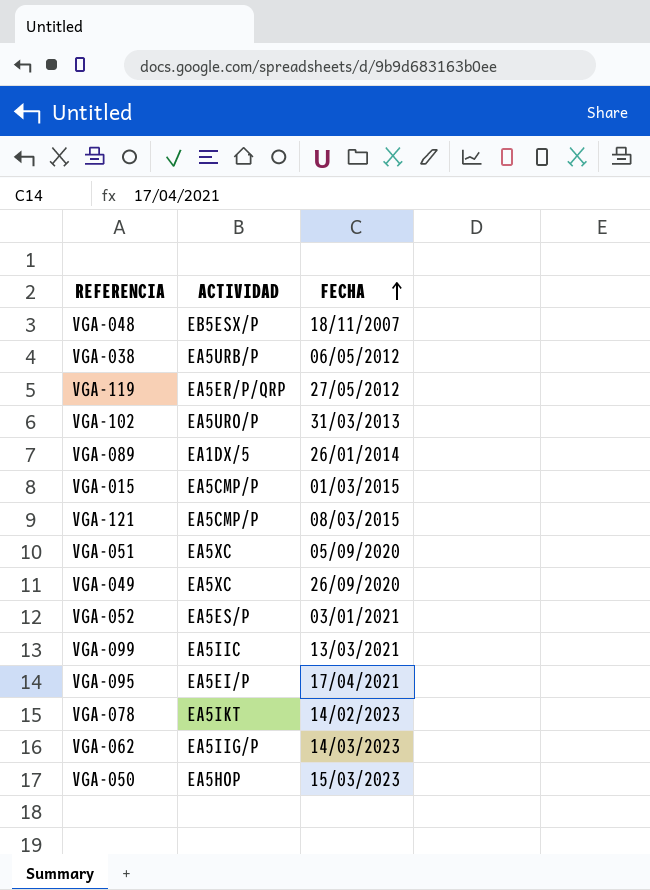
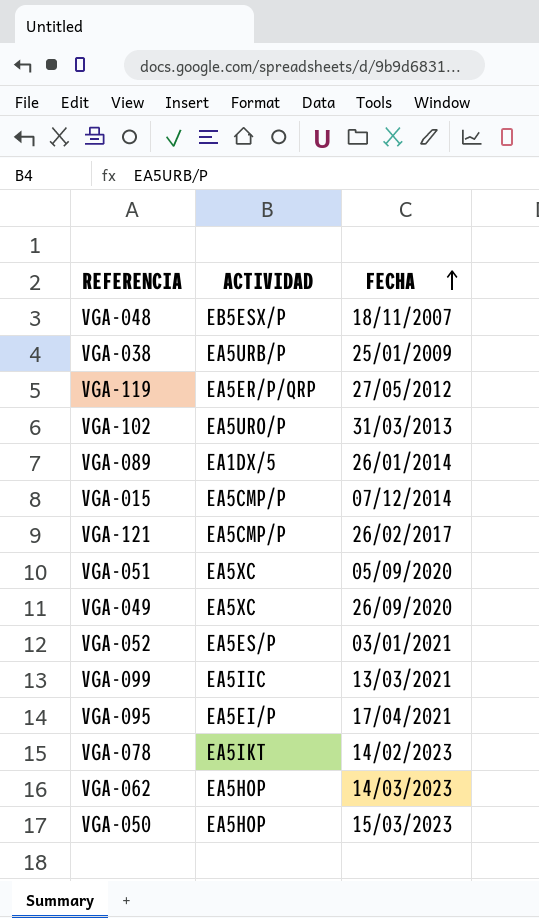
VGA-038 | FECHA: 06/05/2012 -> 25/01/2009
VGA-015 | FECHA: 01/03/2015 -> 07/12/2014
VGA-121 | FECHA: 08/03/2015 -> 26/02/2017
VGA-062 | ACTIVIDAD: EA5IIG/P -> EA5HOP

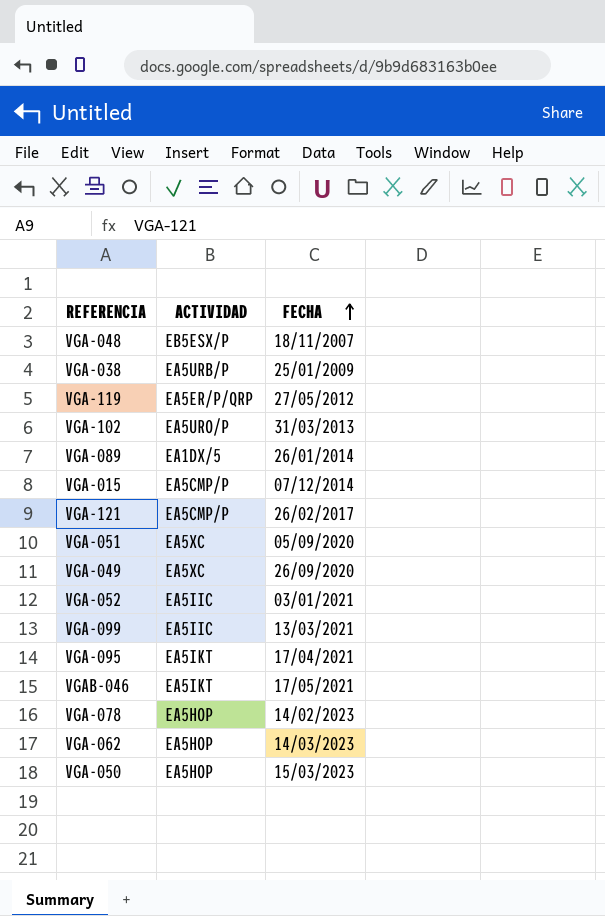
VGA-052 | ACTIVIDAD: EA5ES/P -> EA5IIC
VGA-095 | ACTIVIDAD: EA5EI/P -> EA5IKT
row VGAB-046: none -> EA5IKT | 17/05/2021
VGA-078 | ACTIVIDAD: EA5IKT -> EA5HOP

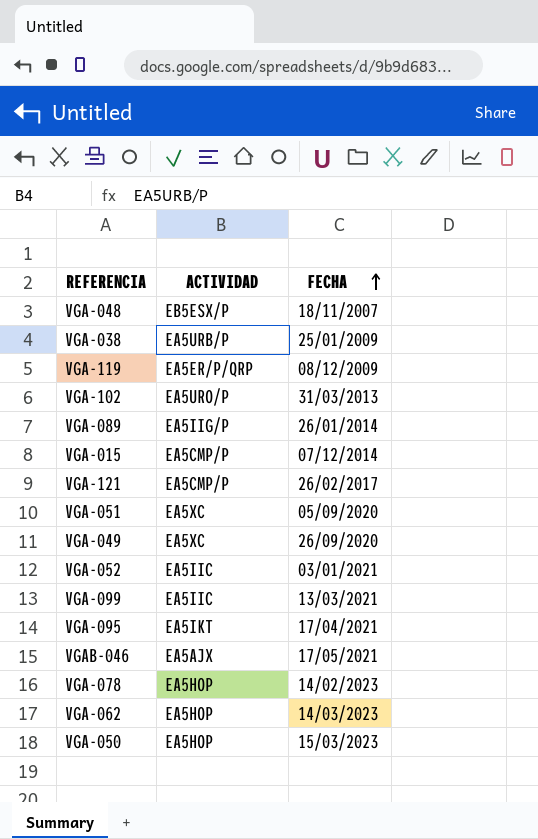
VGA-119 | FECHA: 27/05/2012 -> 08/12/2009
VGA-089 | ACTIVIDAD: EA1DX/5 -> EA5IIG/P
VGAB-046 | ACTIVIDAD: EA5IKT -> EA5AJX

